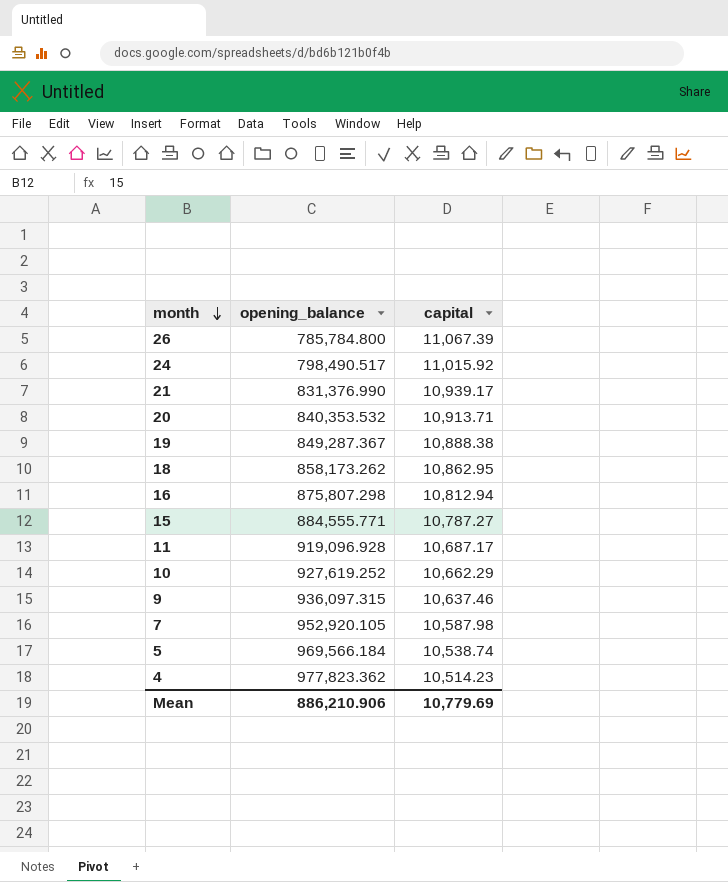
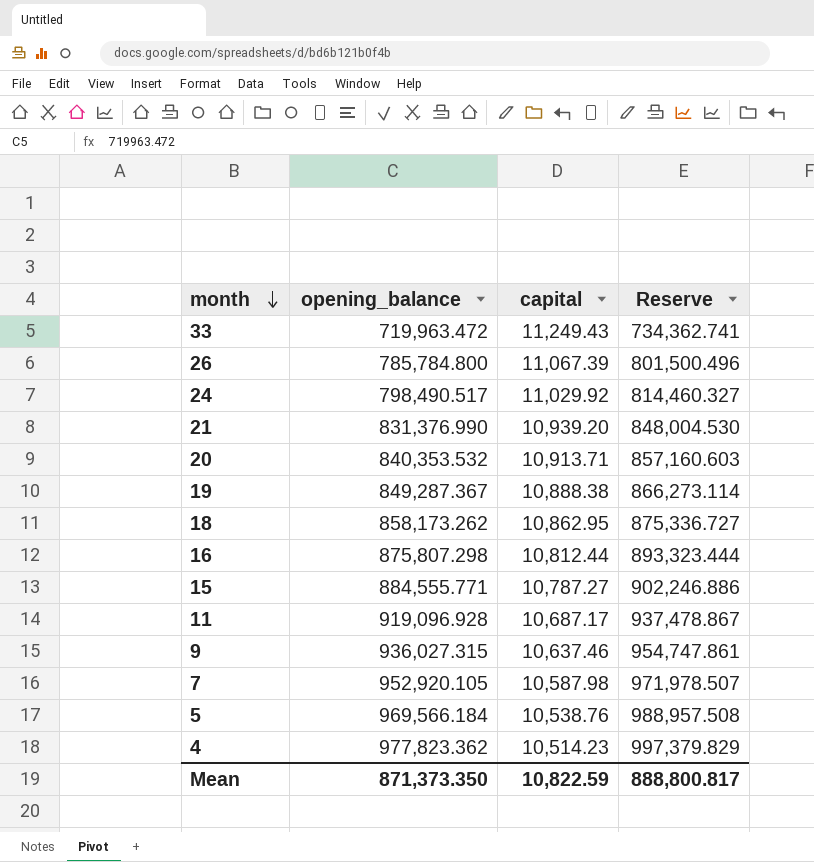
column Reserve | formula: none -> [opening_balance] * 1.02
row 10: 927,619.252 | 10,662.29 -> none
row 33: none -> 719,963.472 | 11,249.43 | 734,362.741
24 | capital: 11,015.92 -> 11,029.92
21 | capital: 10,939.17 -> 10,939.20
16 | capital: 10,812.94 -> 10,812.44
9 | opening_balance: 936,097.315 -> 936,027.315
5 | capital: 10,538.74 -> 10,538.76
Mean | opening_balance: 886,210.906 -> 871,373.350
Mean | capital: 10,779.69 -> 10,822.59

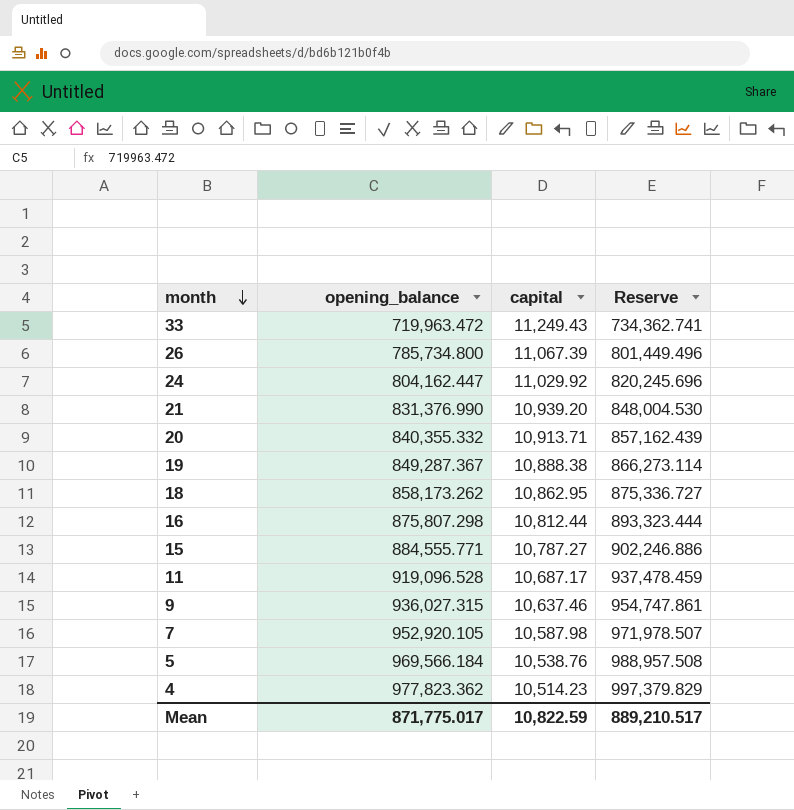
26 | opening_balance: 785,784.800 -> 785,734.800
26 | Reserve: 801,500.496 -> 801,449.496
24 | opening_balance: 798,490.517 -> 804,162.447
24 | Reserve: 814,460.327 -> 820,245.696
20 | opening_balance: 840,353.532 -> 840,355.332
20 | Reserve: 857,160.603 -> 857,162.439
11 | opening_balance: 919,096.928 -> 919,096.528
11 | Reserve: 937,478.867 -> 937,478.459
Mean | opening_balance: 871,373.350 -> 871,775.017
Mean | Reserve: 888,800.817 -> 889,210.517

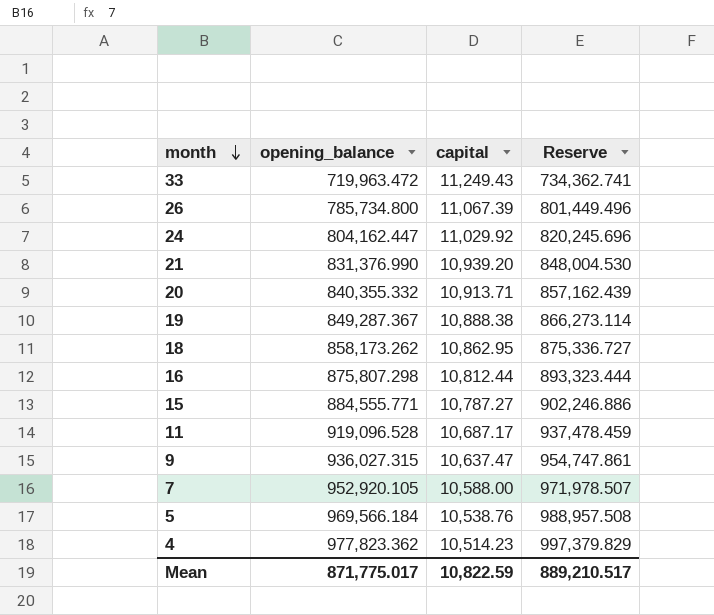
9 | capital: 10,637.46 -> 10,637.47
7 | capital: 10,587.98 -> 10,588.00

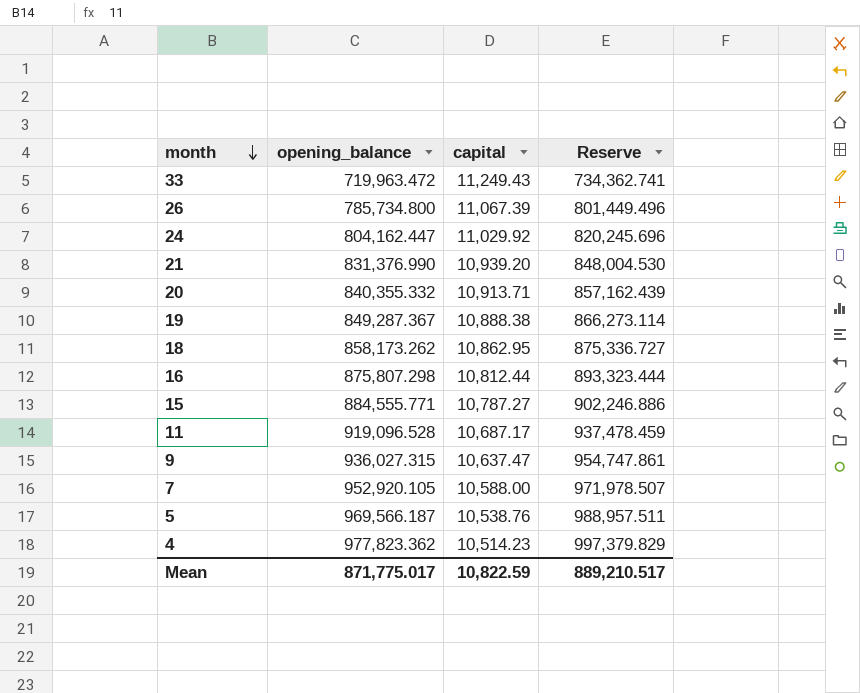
5 | opening_balance: 969,566.184 -> 969,566.187
5 | Reserve: 988,957.508 -> 988,957.511

